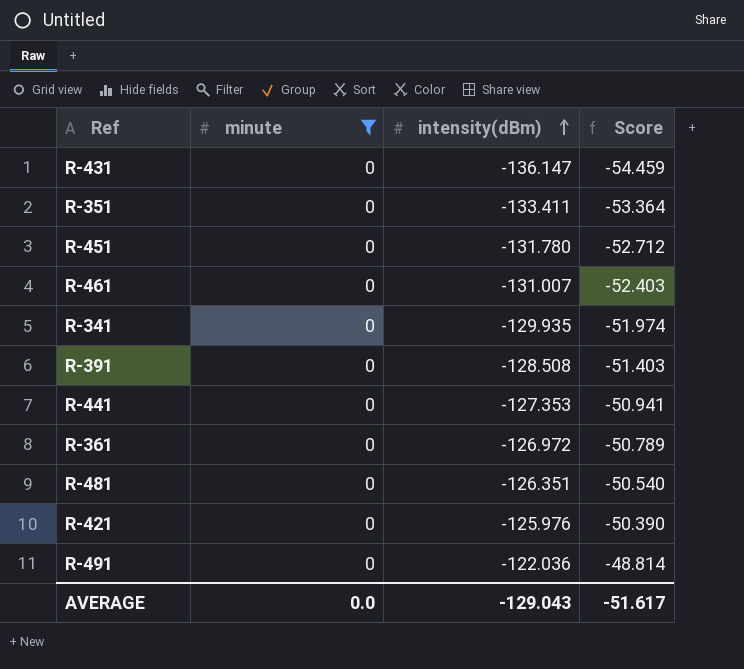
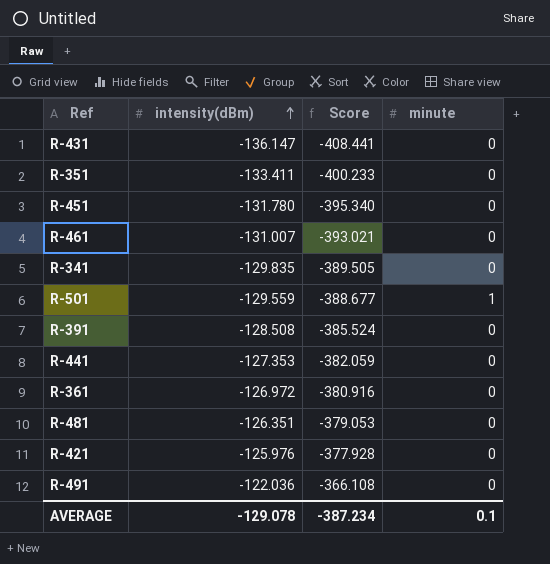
filter: minute = 0 -> none
column Score | formula: [intensity(dBm)] * 0.4 -> [intensity(dBm)] * 3
column minute | position: 2 -> 4
R-341 | intensity(dBm): -129.935 -> -129.835
AVERAGE | intensity(dBm): -129.043 -> -129.078
AVERAGE | Score: -51.617 -> -387.234
AVERAGE | minute: 0.0 -> 0.1

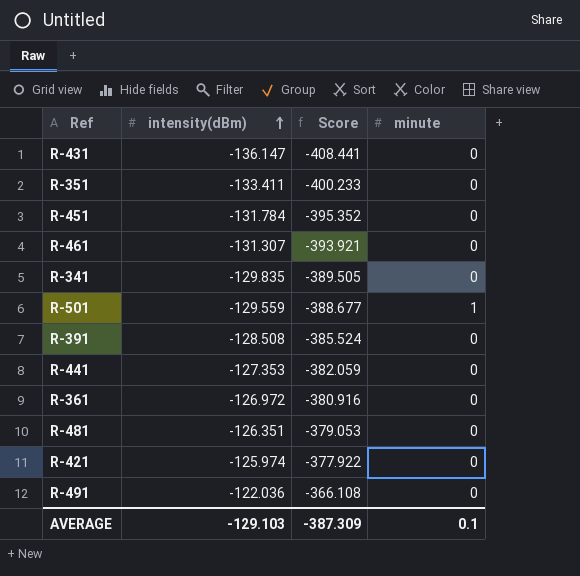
R-451 | intensity(dBm): -131.780 -> -131.784
R-451 | Score: -395.340 -> -395.352
R-461 | intensity(dBm): -131.007 -> -131.307
R-461 | Score: -393.021 -> -393.921
R-421 | intensity(dBm): -125.976 -> -125.974
R-421 | Score: -377.928 -> -377.922
AVERAGE | intensity(dBm): -129.078 -> -129.103
AVERAGE | Score: -387.234 -> -387.309

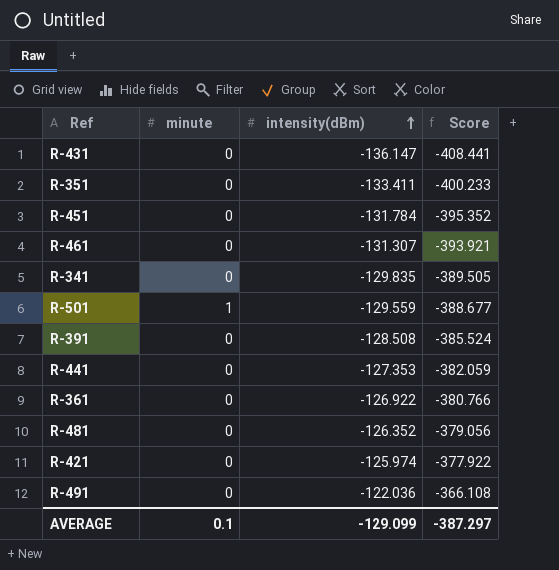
column minute | position: 4 -> 2
R-361 | intensity(dBm): -126.972 -> -126.922
R-361 | Score: -380.916 -> -380.766
R-481 | intensity(dBm): -126.351 -> -126.352
R-481 | Score: -379.053 -> -379.056
AVERAGE | intensity(dBm): -129.103 -> -129.099
AVERAGE | Score: -387.309 -> -387.297

